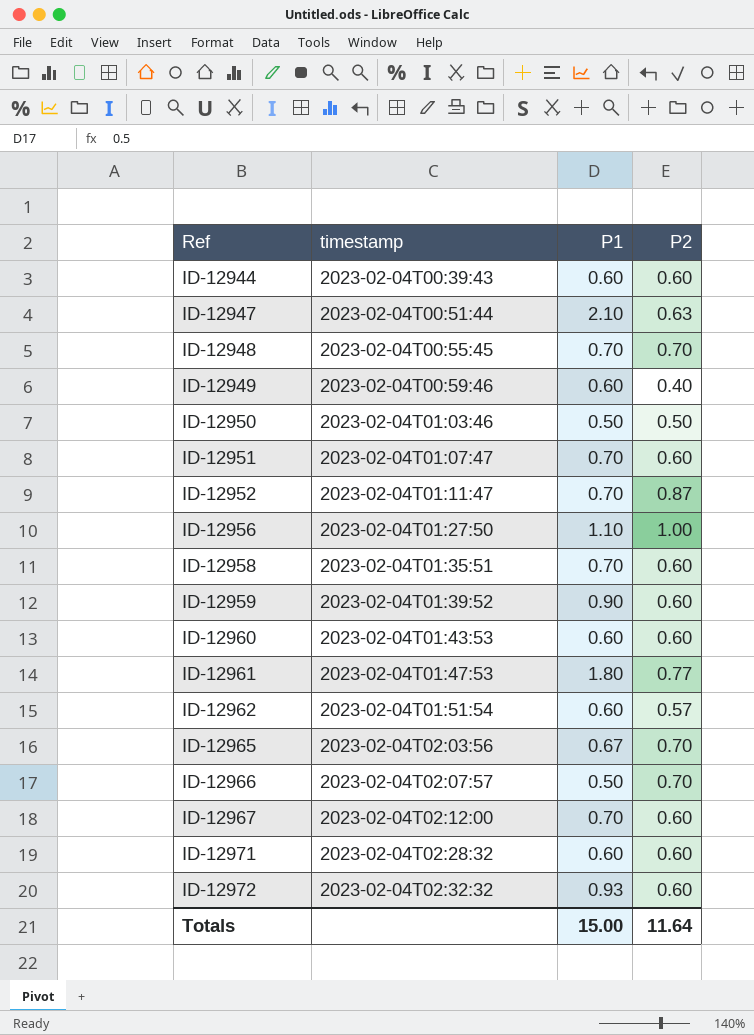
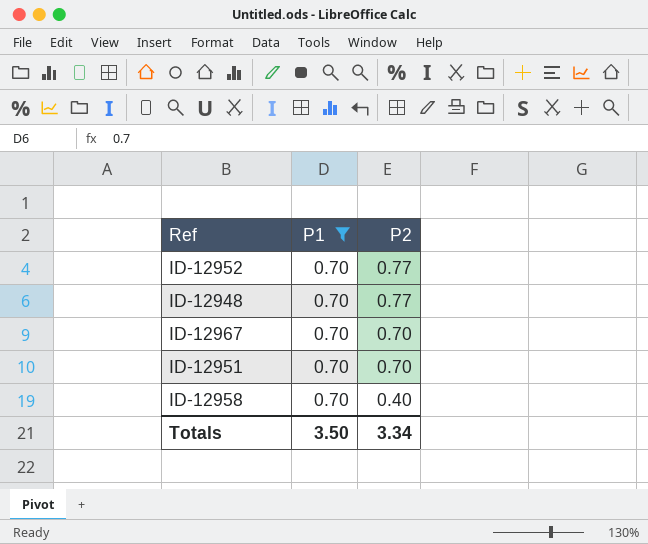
filter: none -> P1 = 0.70
row order: Ref ascending -> P2 descending
column timestamp | position: 2 -> none
ID-12952 | P2: 0.87 -> 0.77
ID-12948 | P2: 0.70 -> 0.77
ID-12967 | P2: 0.60 -> 0.70
ID-12951 | P2: 0.60 -> 0.70
ID-12958 | P2: 0.60 -> 0.40
Totals | P1: 15.00 -> 3.50
Totals | P2: 11.64 -> 3.34

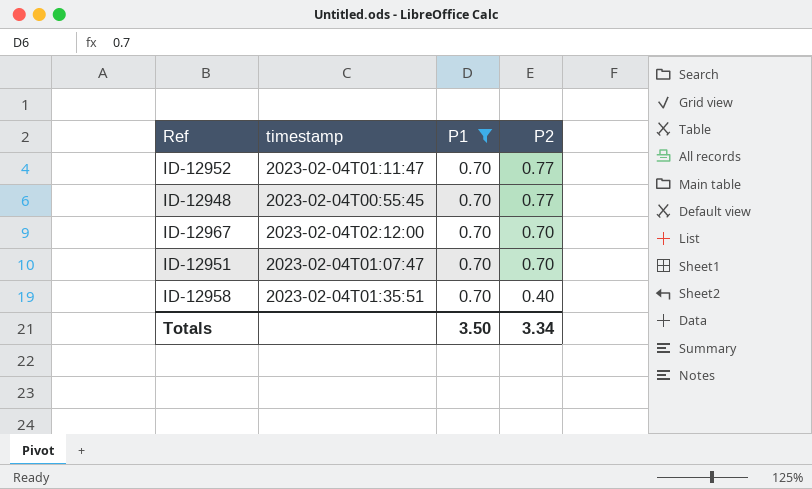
column timestamp | position: none -> 2

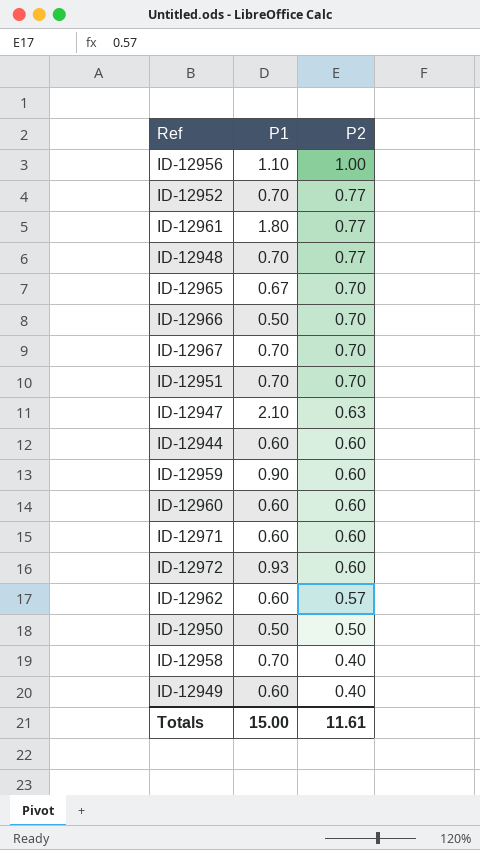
filter: P1 = 0.70 -> none
column timestamp | position: 2 -> none
Totals | P1: 3.50 -> 15.00
Totals | P2: 3.34 -> 11.61

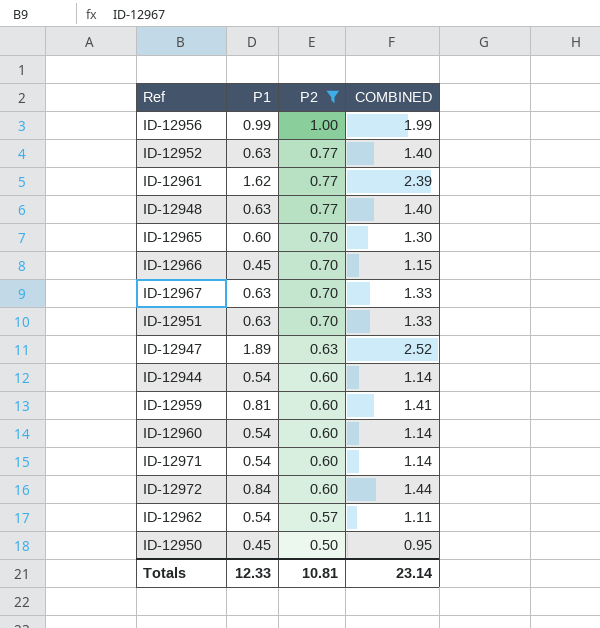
filter: none -> P2 != 0.40
column COMBINED | formula: none -> [P1] + [P2]
ID-12956 | P1: 1.10 -> 0.99
ID-12952 | P1: 0.70 -> 0.63
ID-12961 | P1: 1.80 -> 1.62
ID-12948 | P1: 0.70 -> 0.63
ID-12965 | P1: 0.67 -> 0.60
ID-12966 | P1: 0.50 -> 0.45
ID-12967 | P1: 0.70 -> 0.63
ID-12951 | P1: 0.70 -> 0.63
ID-12947 | P1: 2.10 -> 1.89
ID-12944 | P1: 0.60 -> 0.54
ID-12959 | P1: 0.90 -> 0.81
ID-12960 | P1: 0.60 -> 0.54
ID-12971 | P1: 0.60 -> 0.54
ID-12972 | P1: 0.93 -> 0.84
ID-12962 | P1: 0.60 -> 0.54
ID-12950 | P1: 0.50 -> 0.45
Totals | P1: 15.00 -> 12.33
Totals | P2: 11.61 -> 10.81

